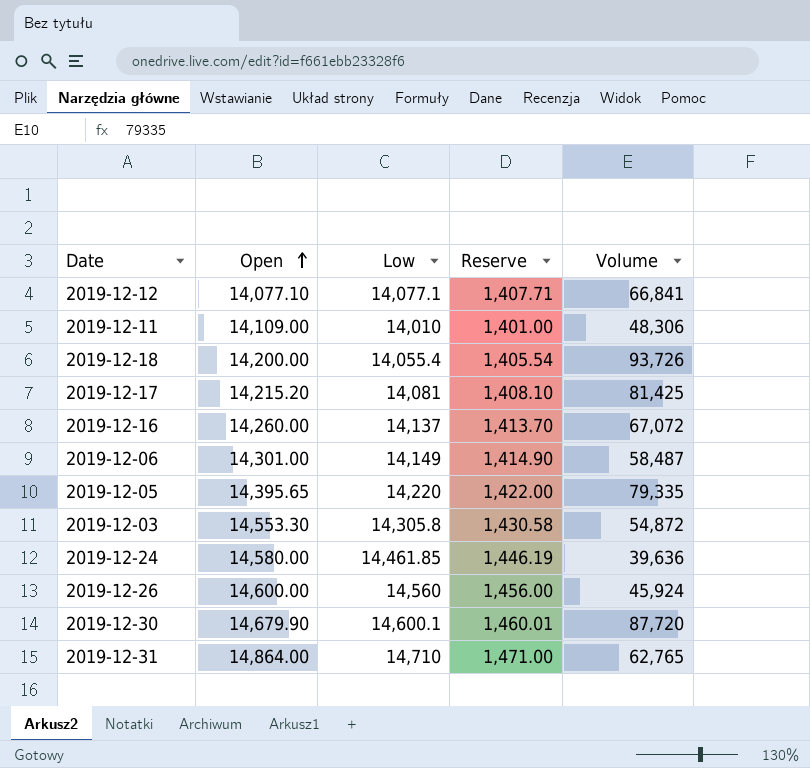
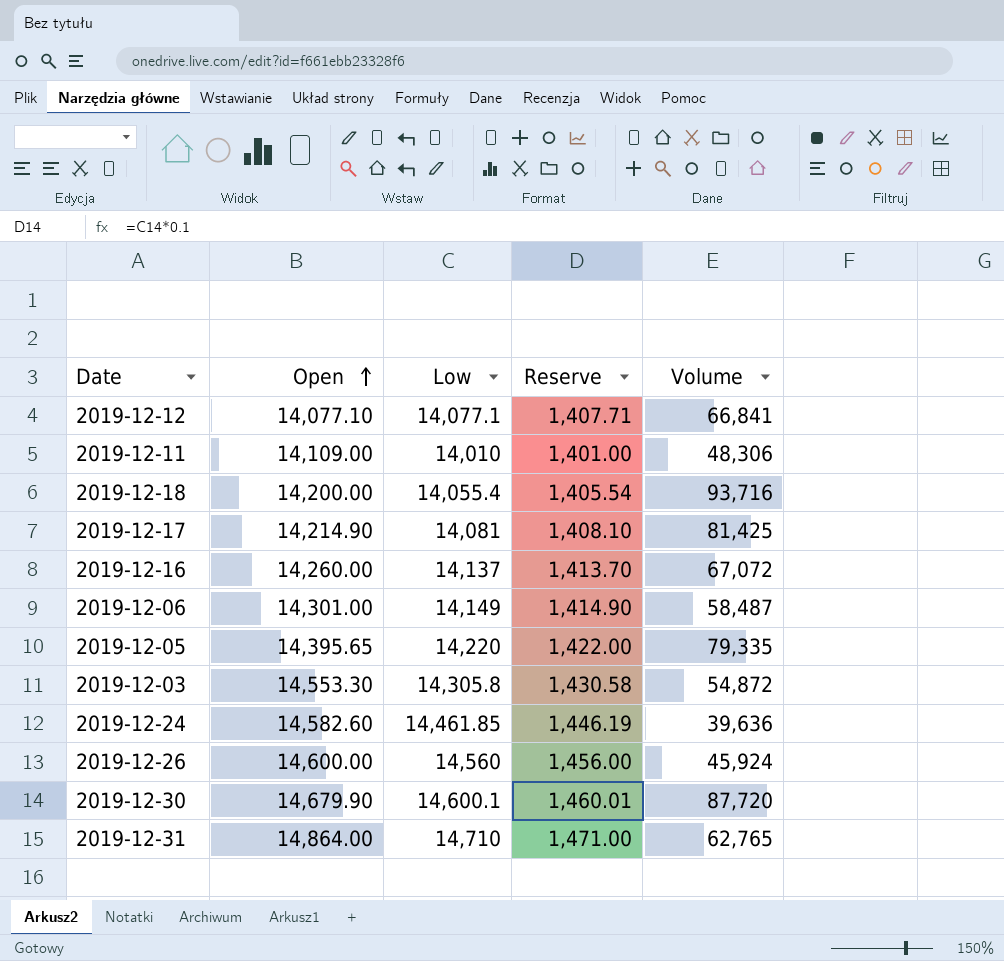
2019-12-18 | Volume: 93,726 -> 93,716
2019-12-17 | Open: 14,215.20 -> 14,214.90
2019-12-24 | Open: 14,580.00 -> 14,582.60

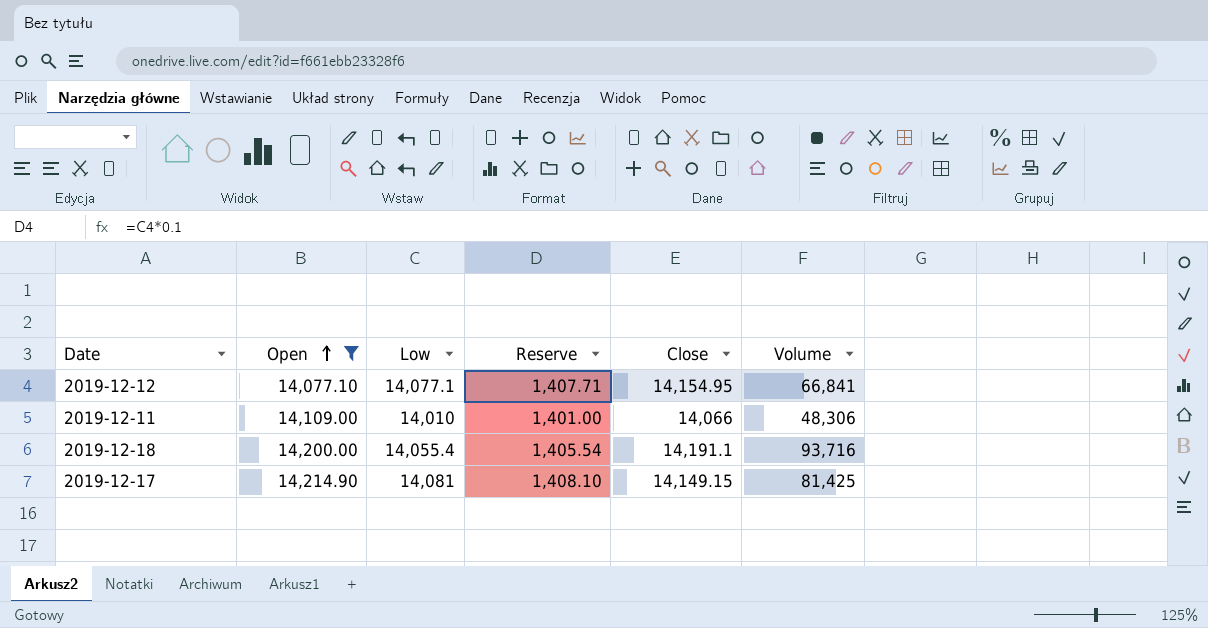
filter: none -> Open <= 14,214.90
column Close | position: none -> 5

